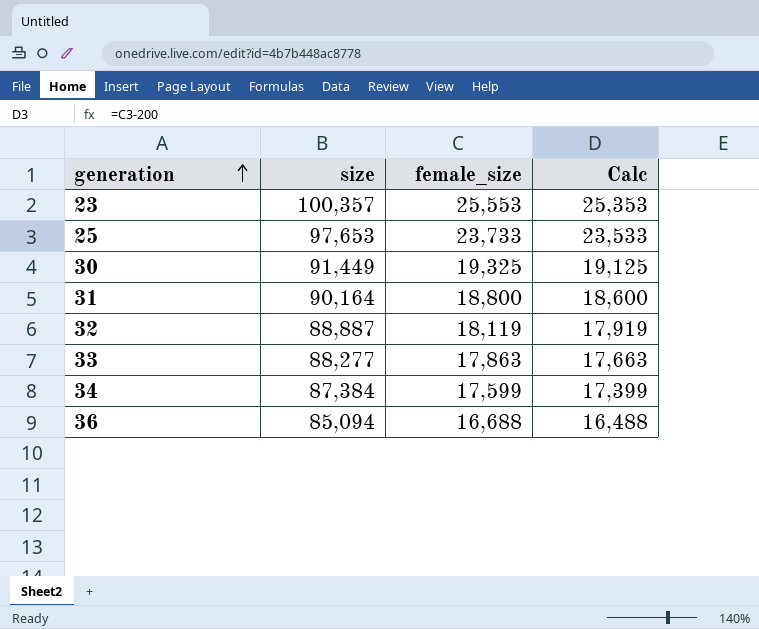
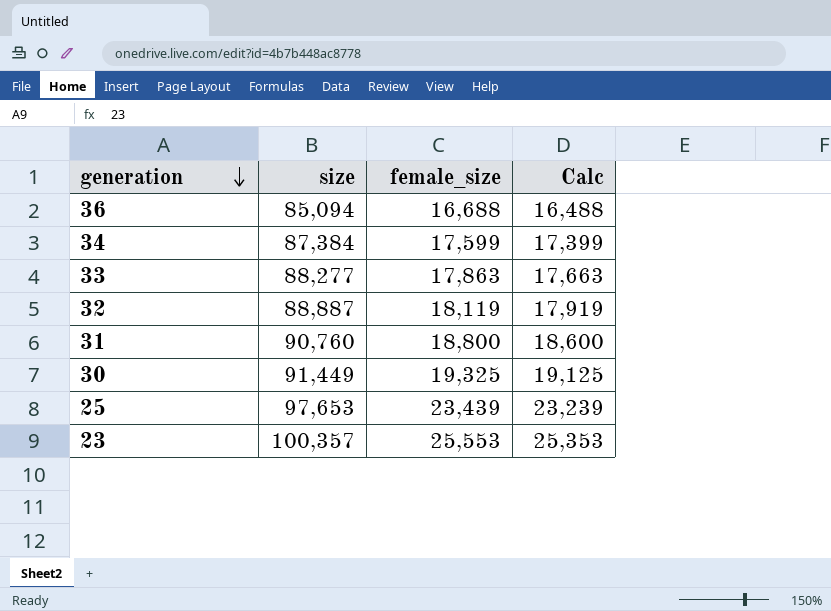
row order: generation ascending -> generation descending
31 | size: 90,164 -> 90,760
25 | female_size: 23,733 -> 23,439
25 | Calc: 23,533 -> 23,239

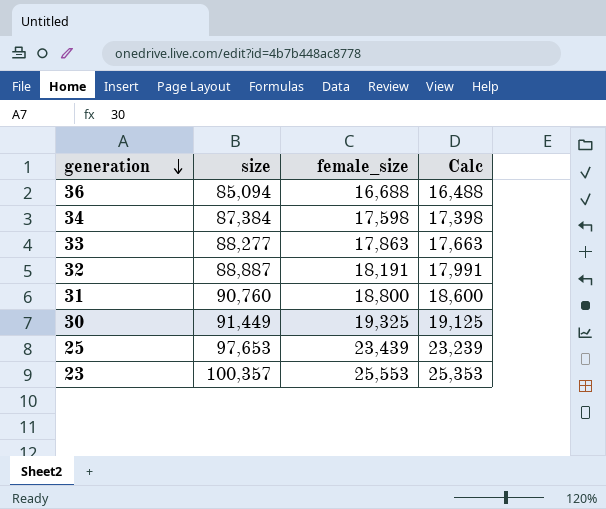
34 | female_size: 17,599 -> 17,598
34 | Calc: 17,399 -> 17,398
32 | female_size: 18,119 -> 18,191
32 | Calc: 17,919 -> 17,991

